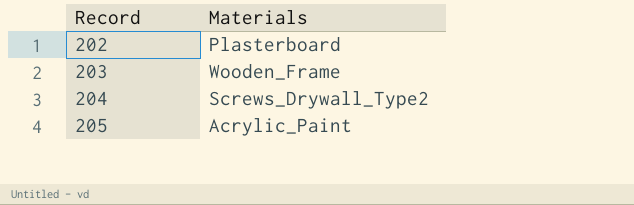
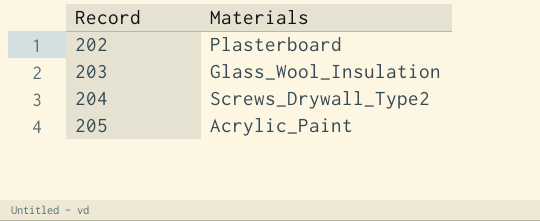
203 | Materials: Wooden_Frame -> Glass_Wool_Insulation

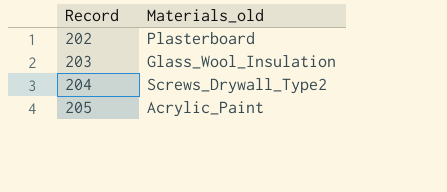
column name: Materials -> Materials_old

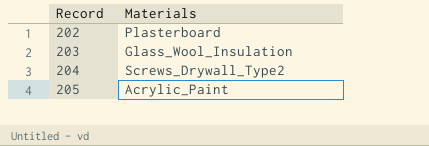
column name: Materials_old -> Materials

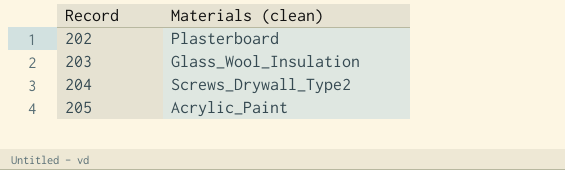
column name: Materials -> Materials (clean)

